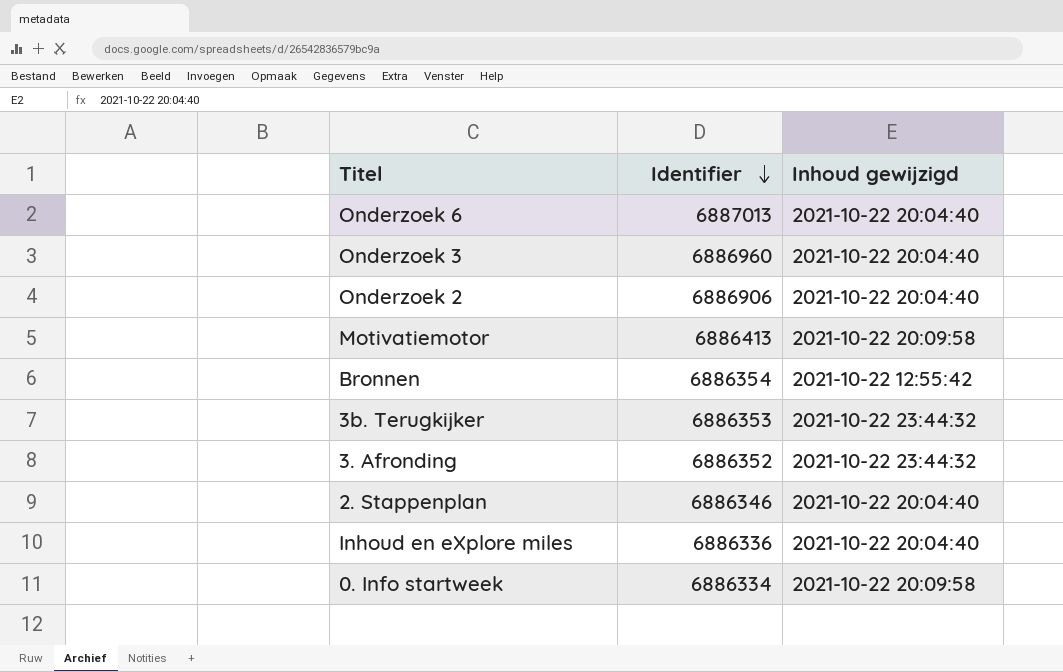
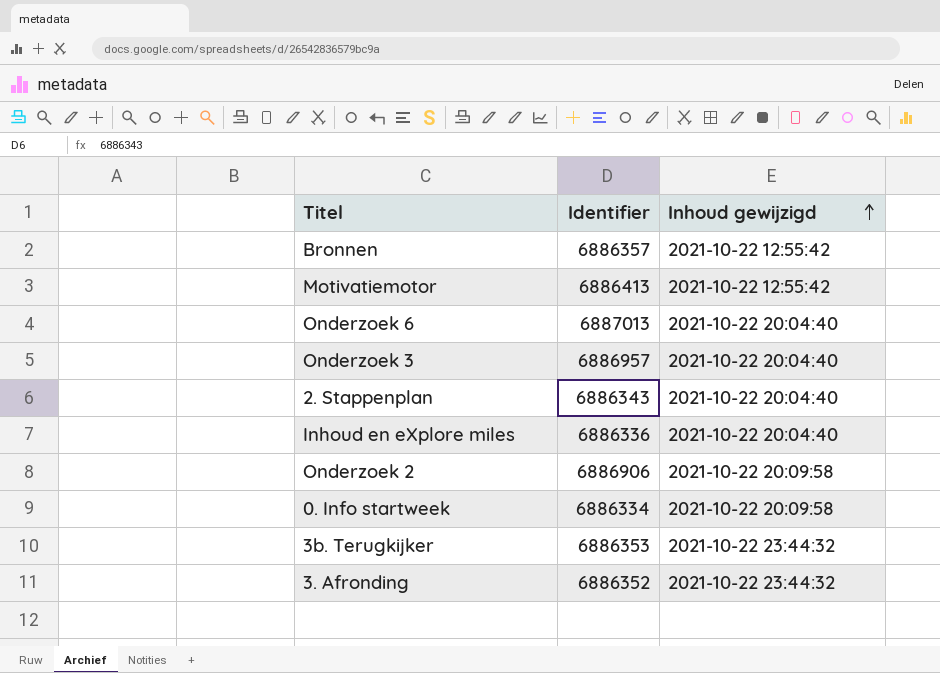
row order: Identifier descending -> Inhoud gewijzigd ascending
Bronnen | Identifier: 6886354 -> 6886357
Motivatiemotor | Inhoud gewijzigd: 2021-10-22 20:09:58 -> 2021-10-22 12:55:42
Onderzoek 3 | Identifier: 6886960 -> 6886957
2. Stappenplan | Identifier: 6886346 -> 6886343
Onderzoek 2 | Inhoud gewijzigd: 2021-10-22 20:04:40 -> 2021-10-22 20:09:58

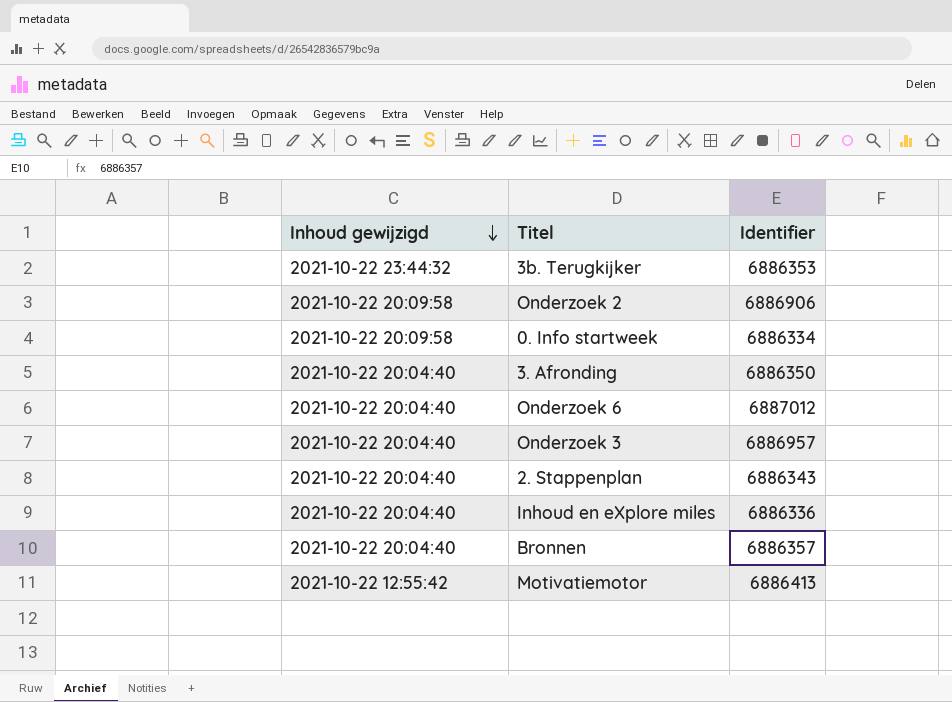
row order: Inhoud gewijzigd ascending -> Inhoud gewijzigd descending
column Inhoud gewijzigd | position: 3 -> 1
3. Afronding | Inhoud gewijzigd: 2021-10-22 23:44:32 -> 2021-10-22 20:04:40
3. Afronding | Identifier: 6886352 -> 6886350
Onderzoek 6 | Identifier: 6887013 -> 6887012
Bronnen | Inhoud gewijzigd: 2021-10-22 12:55:42 -> 2021-10-22 20:04:40

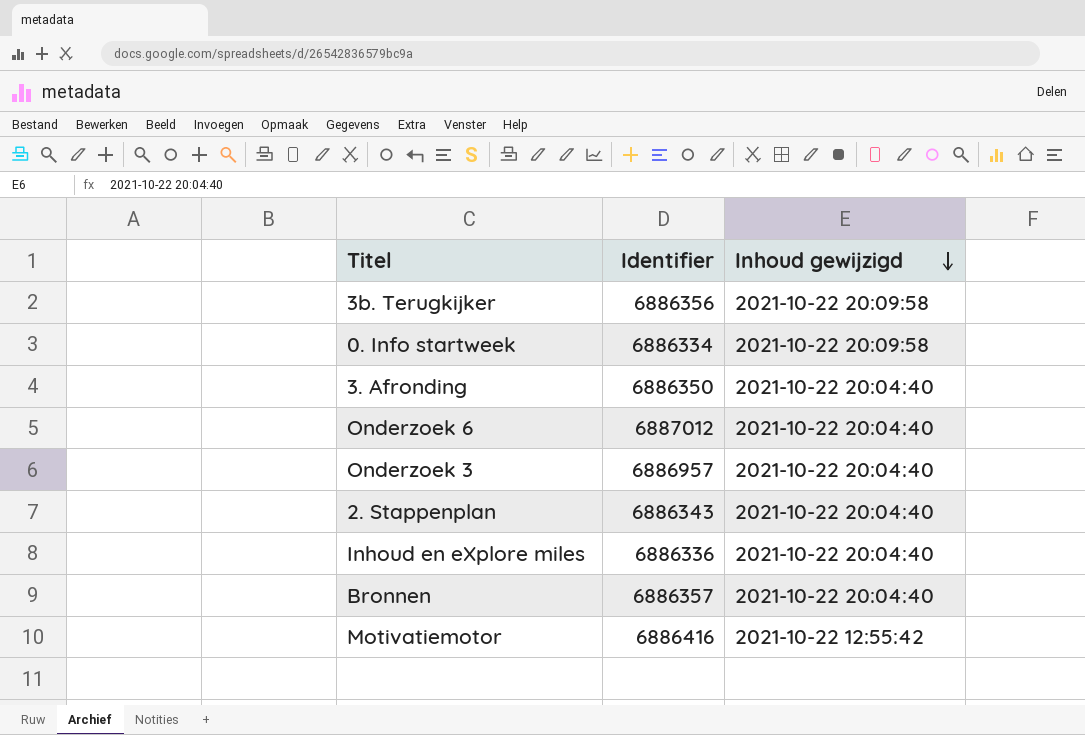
column Inhoud gewijzigd | position: 1 -> 3
row Onderzoek 2: 2021-10-22 20:09:58 | 6886906 -> none
3b. Terugkijker | Identifier: 6886353 -> 6886356
3b. Terugkijker | Inhoud gewijzigd: 2021-10-22 23:44:32 -> 2021-10-22 20:09:58
Motivatiemotor | Identifier: 6886413 -> 6886416

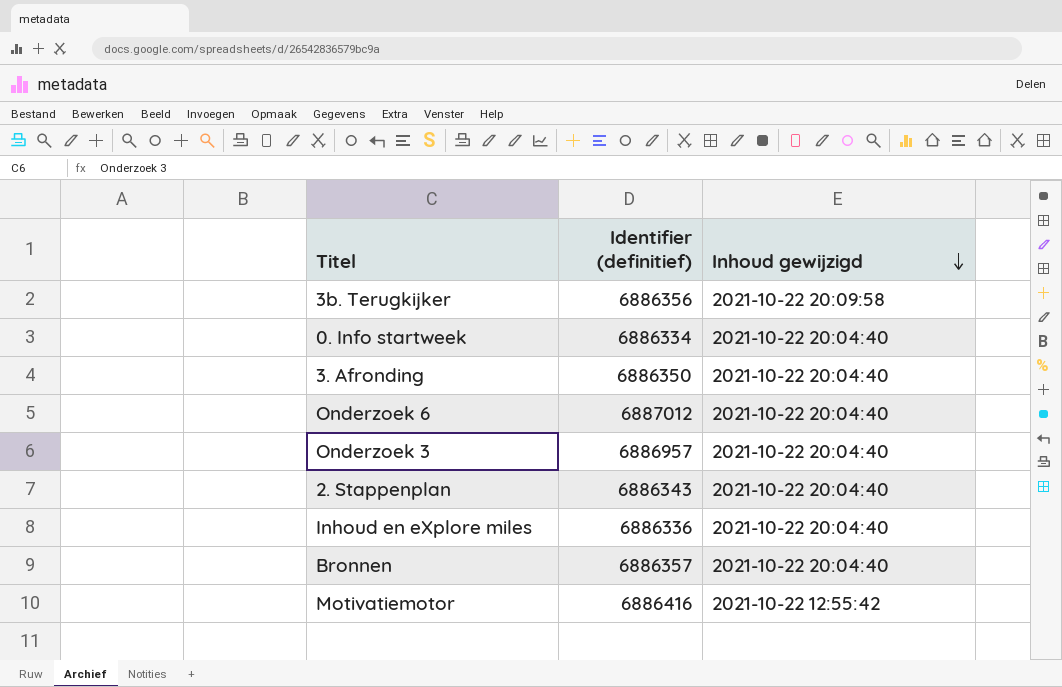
column name: Identifier -> Identifier (definitief)
0. Info startweek | Inhoud gewijzigd: 2021-10-22 20:09:58 -> 2021-10-22 20:04:40

